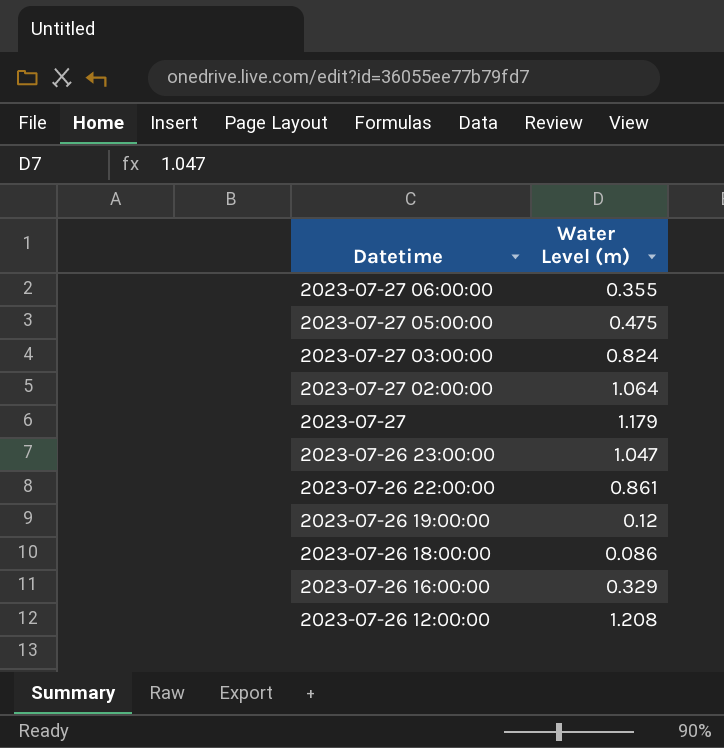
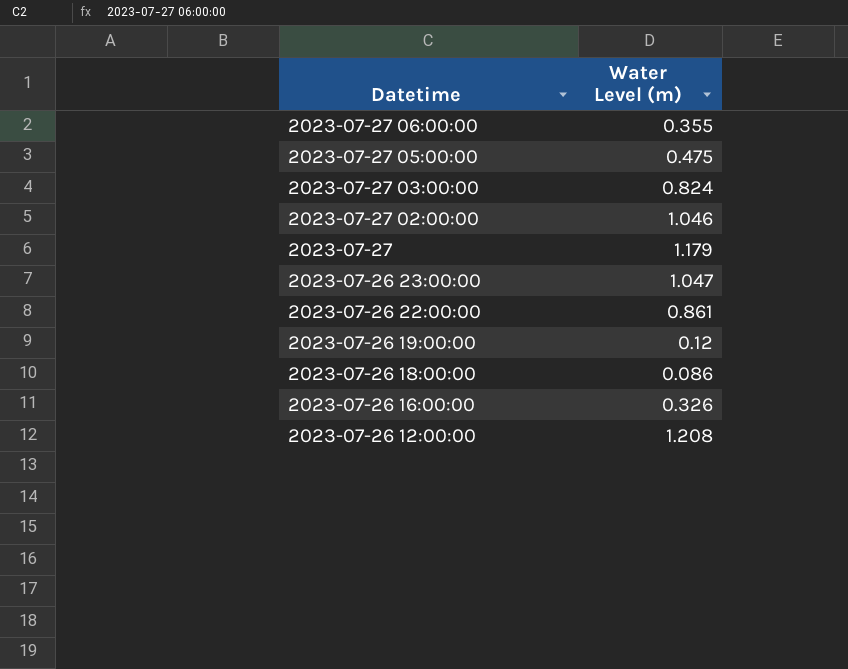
2023-07-27 02:00:00 | Water Level (m): 1.064 -> 1.046
2023-07-26 16:00:00 | Water Level (m): 0.329 -> 0.326

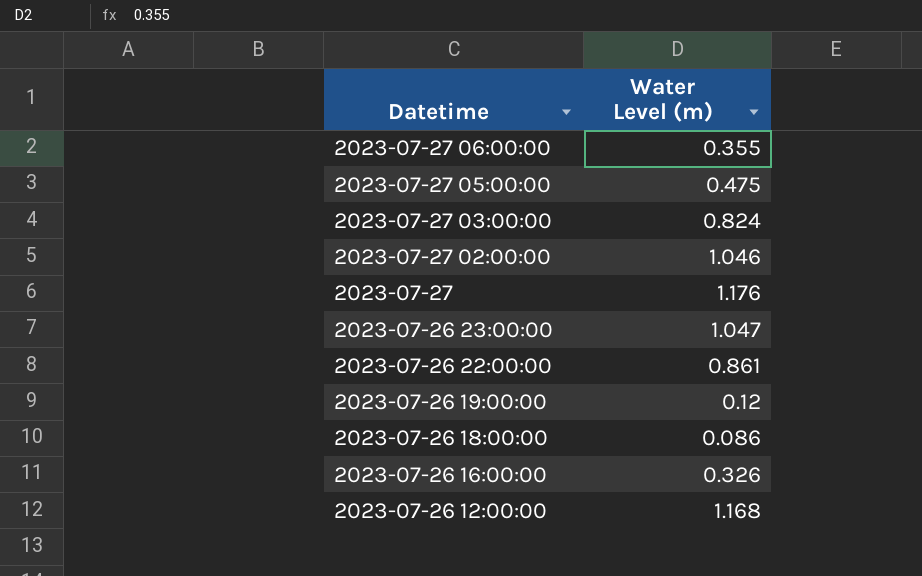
2023-07-27 | Water Level (m): 1.179 -> 1.176
2023-07-26 12:00:00 | Water Level (m): 1.208 -> 1.168

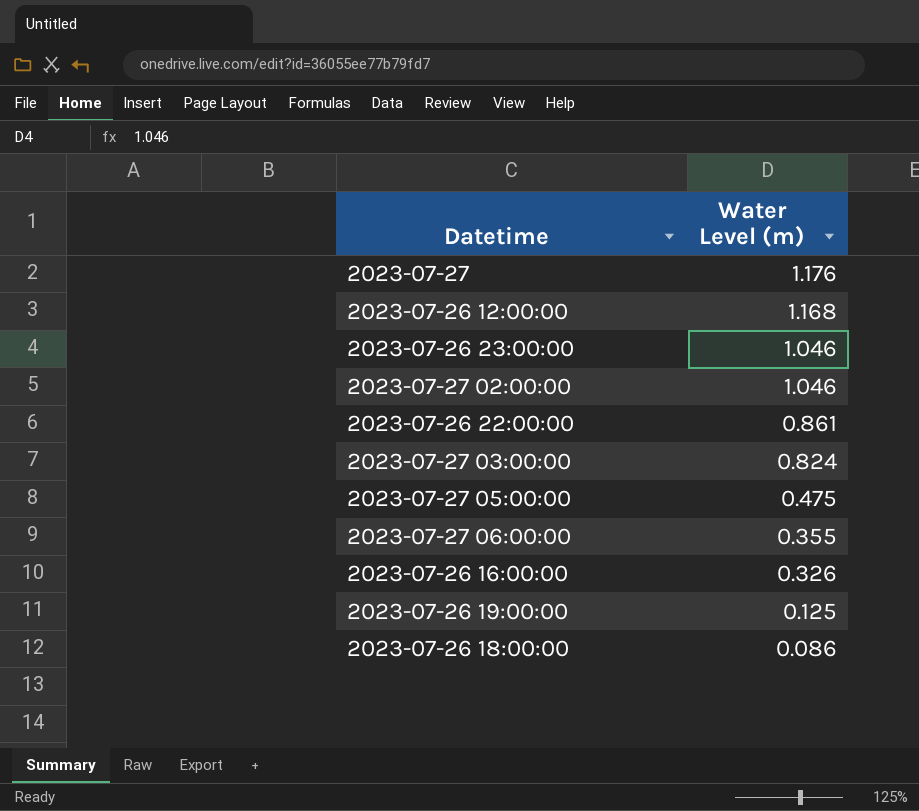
row order: Datetime descending -> Water Level (m) descending
2023-07-26 23:00:00 | Water Level (m): 1.047 -> 1.046
2023-07-26 19:00:00 | Water Level (m): 0.12 -> 0.125

